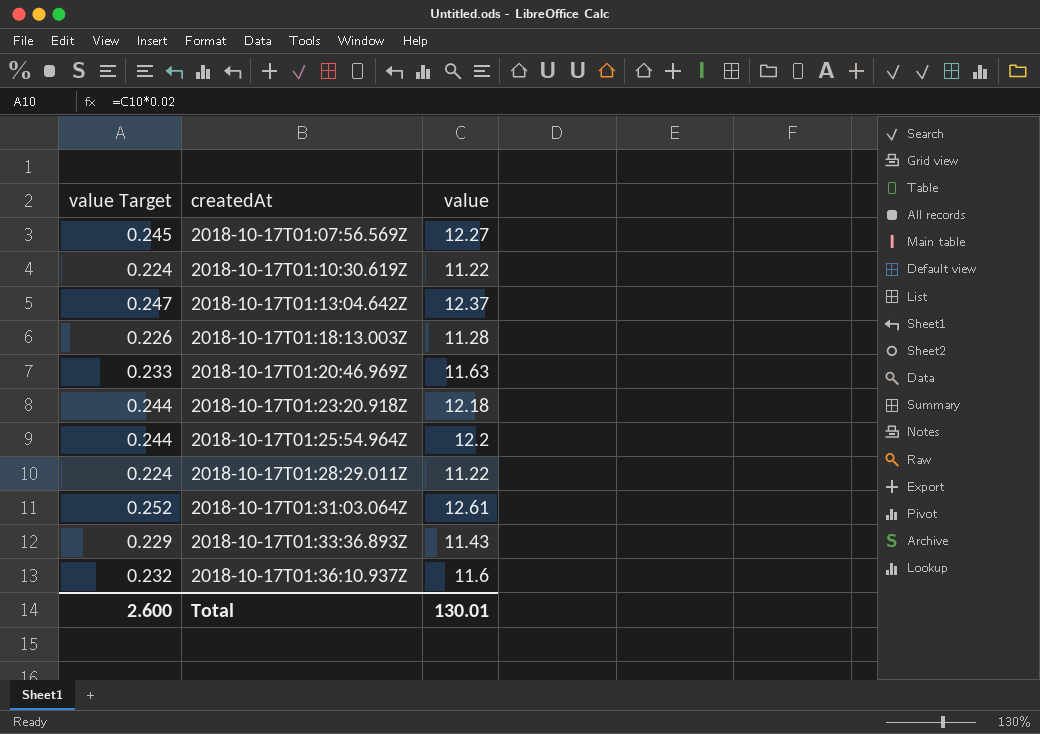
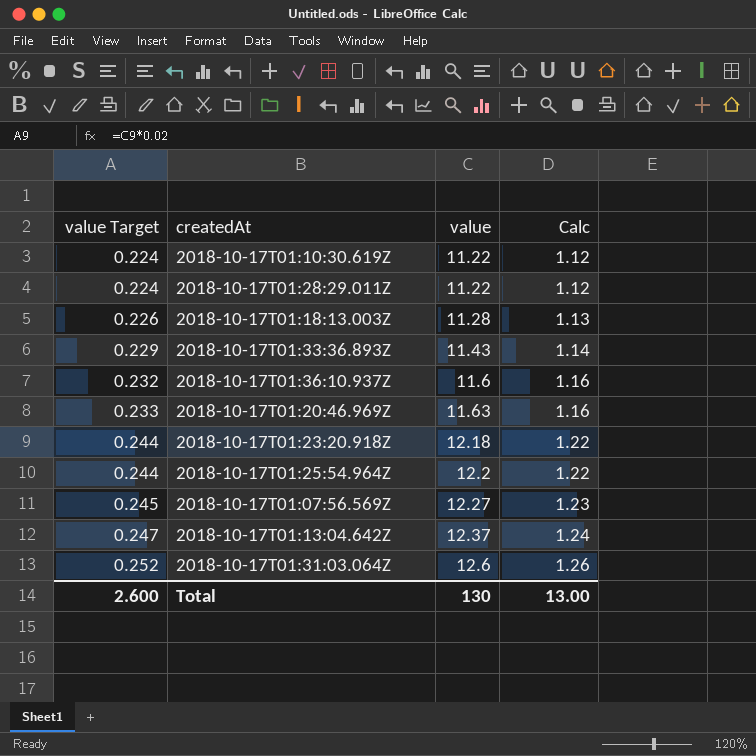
row order: createdAt ascending -> value Target ascending
column Calc | formula: none -> [value] * 0.1
2018-10-17T01:31:03.064Z | value: 12.61 -> 12.6
Total | value: 130.01 -> 130

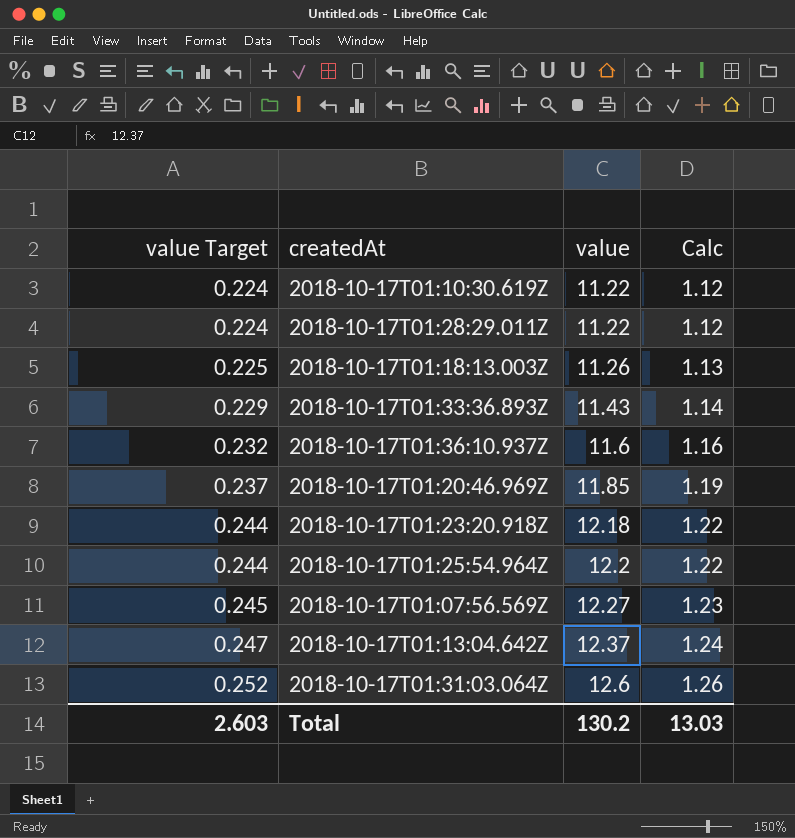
2018-10-17T01:18:13.003Z | value Target: 0.226 -> 0.225
2018-10-17T01:18:13.003Z | value: 11.28 -> 11.26
2018-10-17T01:20:46.969Z | value Target: 0.233 -> 0.237
2018-10-17T01:20:46.969Z | value: 11.63 -> 11.85
2018-10-17T01:20:46.969Z | Calc: 1.16 -> 1.19
Total | value Target: 2.600 -> 2.603
Total | value: 130 -> 130.2
Total | Calc: 13.00 -> 13.03

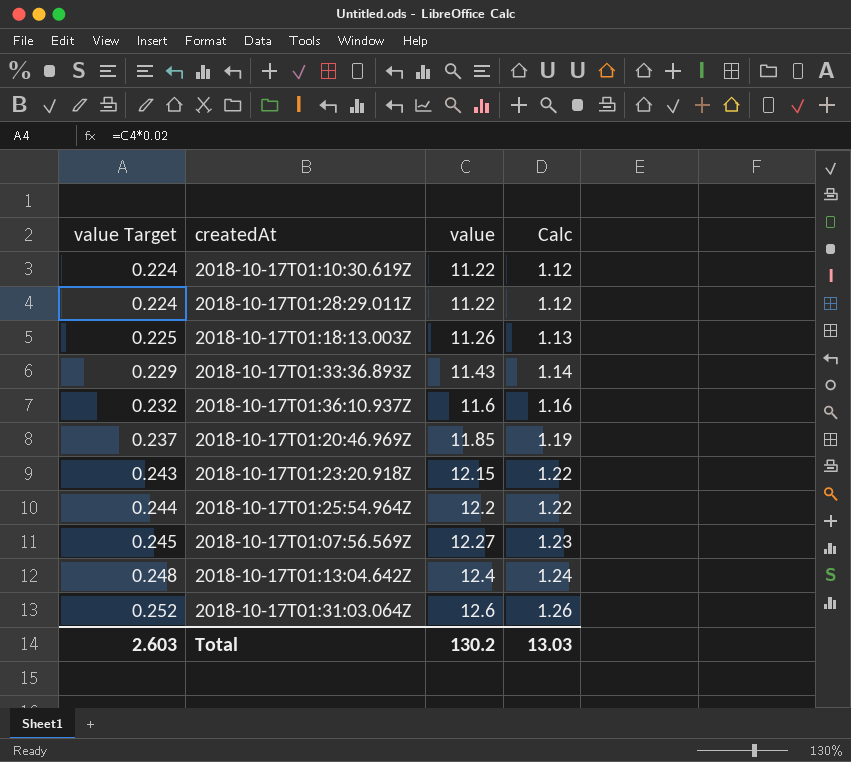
2018-10-17T01:23:20.918Z | value Target: 0.244 -> 0.243
2018-10-17T01:23:20.918Z | value: 12.18 -> 12.15
2018-10-17T01:13:04.642Z | value Target: 0.247 -> 0.248
2018-10-17T01:13:04.642Z | value: 12.37 -> 12.4

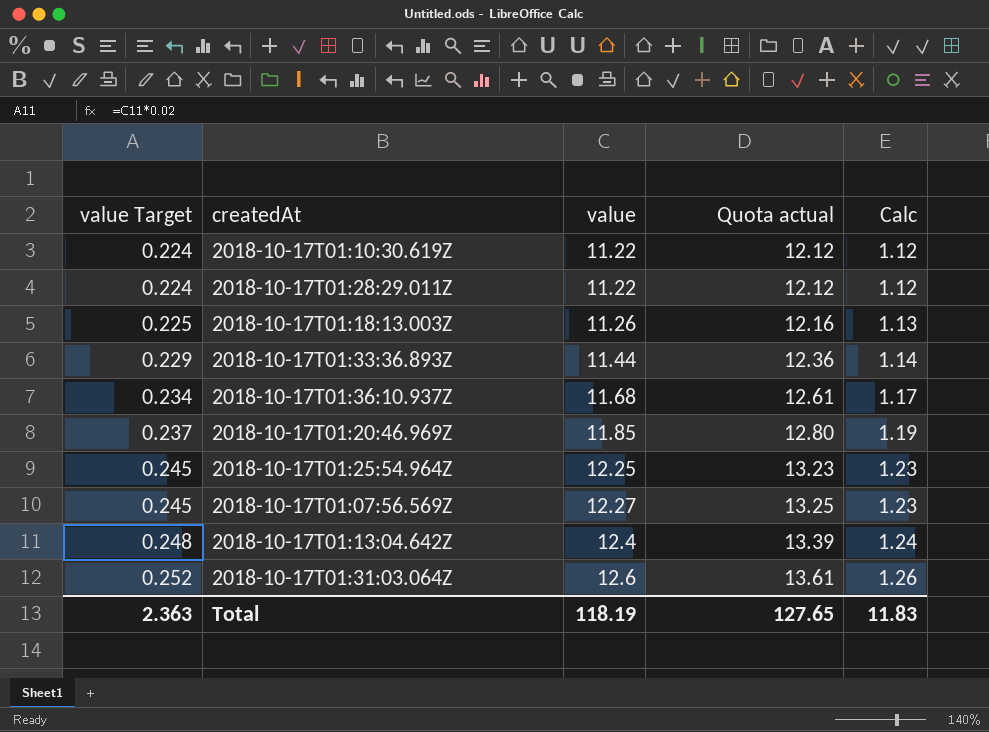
column Quota actual | formula: none -> [value] * 1.08
row 2018-10-17T01:23:20.918Z: 0.243 | 12.15 | 1.22 -> none
2018-10-17T01:33:36.893Z | value: 11.43 -> 11.44
2018-10-17T01:36:10.937Z | value Target: 0.232 -> 0.234
2018-10-17T01:36:10.937Z | value: 11.6 -> 11.68
2018-10-17T01:36:10.937Z | Calc: 1.16 -> 1.17
2018-10-17T01:25:54.964Z | value Target: 0.244 -> 0.245
2018-10-17T01:25:54.964Z | value: 12.2 -> 12.25
2018-10-17T01:25:54.964Z | Calc: 1.22 -> 1.23
Total | value Target: 2.603 -> 2.363
Total | value: 130.2 -> 118.19
Total | Calc: 13.03 -> 11.83

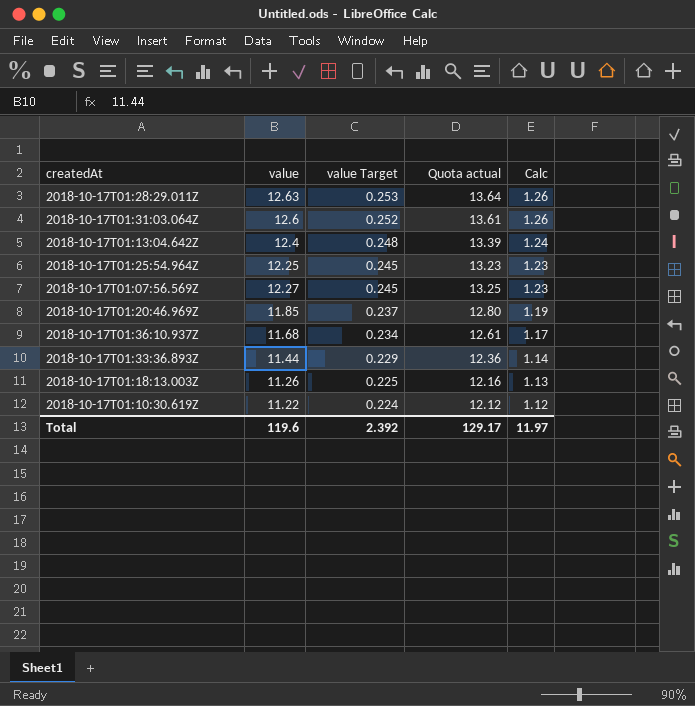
row order: value Target ascending -> value Target descending
column value Target | position: 1 -> 3
2018-10-17T01:28:29.011Z | value: 11.22 -> 12.63
2018-10-17T01:28:29.011Z | value Target: 0.224 -> 0.253
2018-10-17T01:28:29.011Z | Quota actual: 12.12 -> 13.64
2018-10-17T01:28:29.011Z | Calc: 1.12 -> 1.26
Total | value: 118.19 -> 119.6
Total | value Target: 2.363 -> 2.392
Total | Quota actual: 127.65 -> 129.17
Total | Calc: 11.83 -> 11.97

